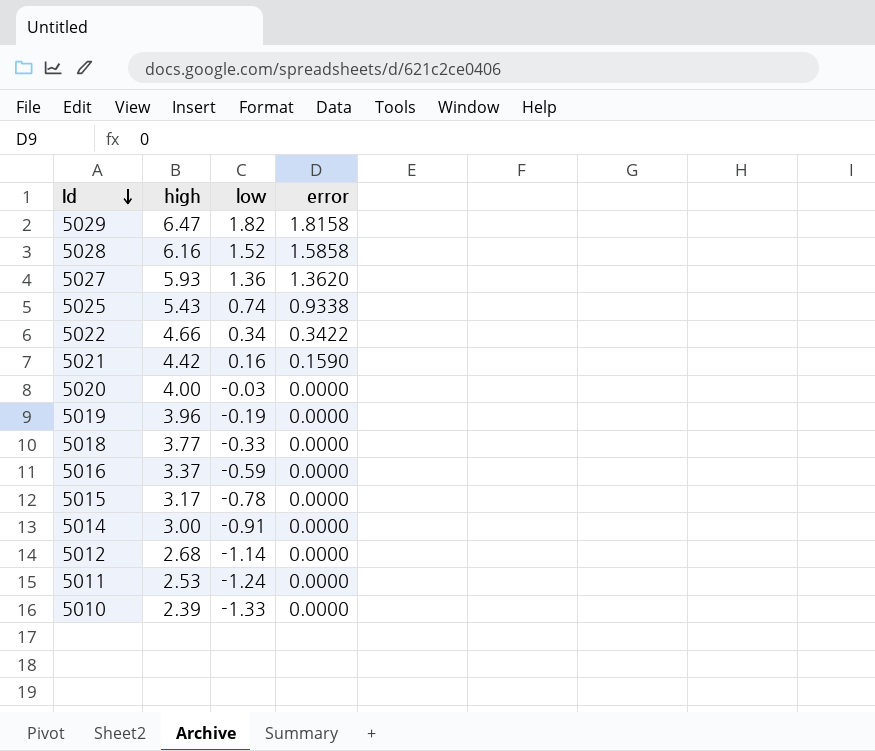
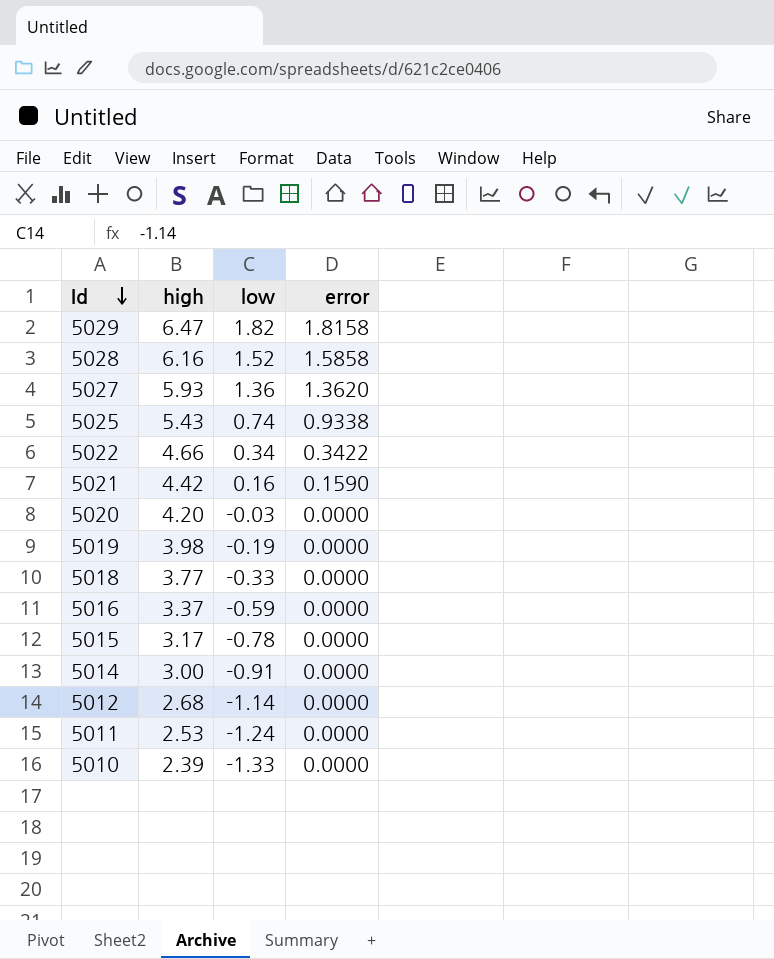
5020 | high: 4.00 -> 4.20
5019 | high: 3.96 -> 3.98

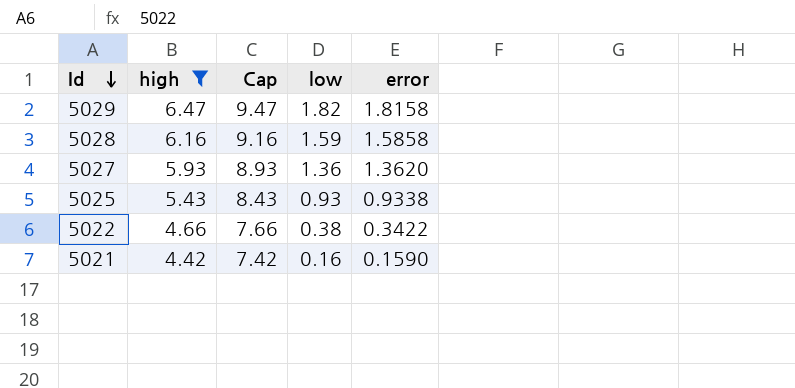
filter: none -> high >= 4.42
column Cap | formula: none -> [high] + 3
5028 | low: 1.52 -> 1.59
5025 | low: 0.74 -> 0.93
5022 | low: 0.34 -> 0.38

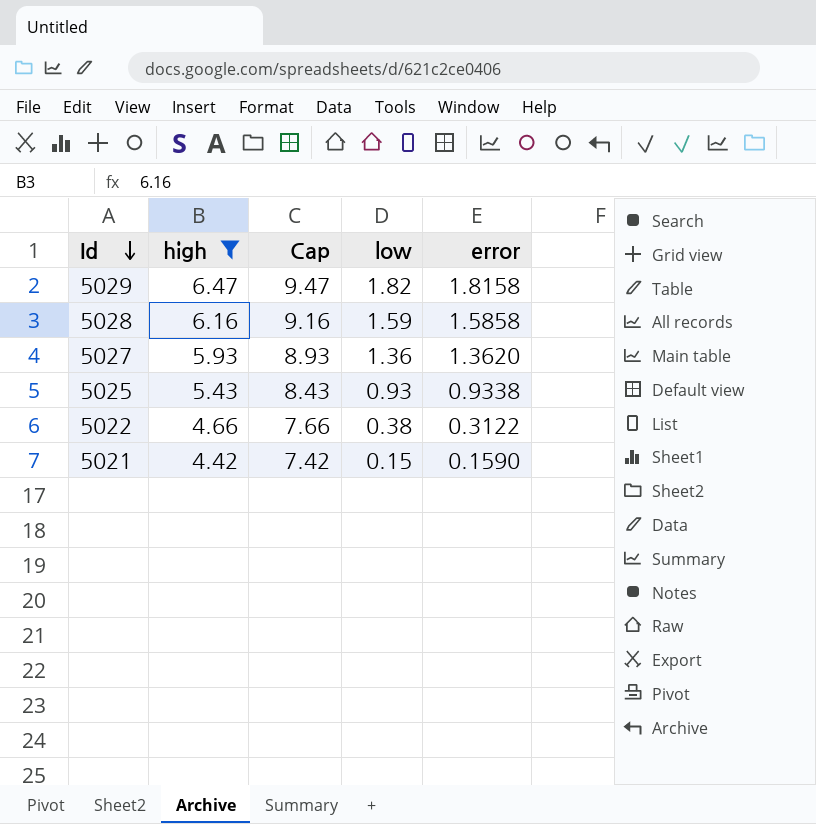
5022 | error: 0.3422 -> 0.3122
5021 | low: 0.16 -> 0.15

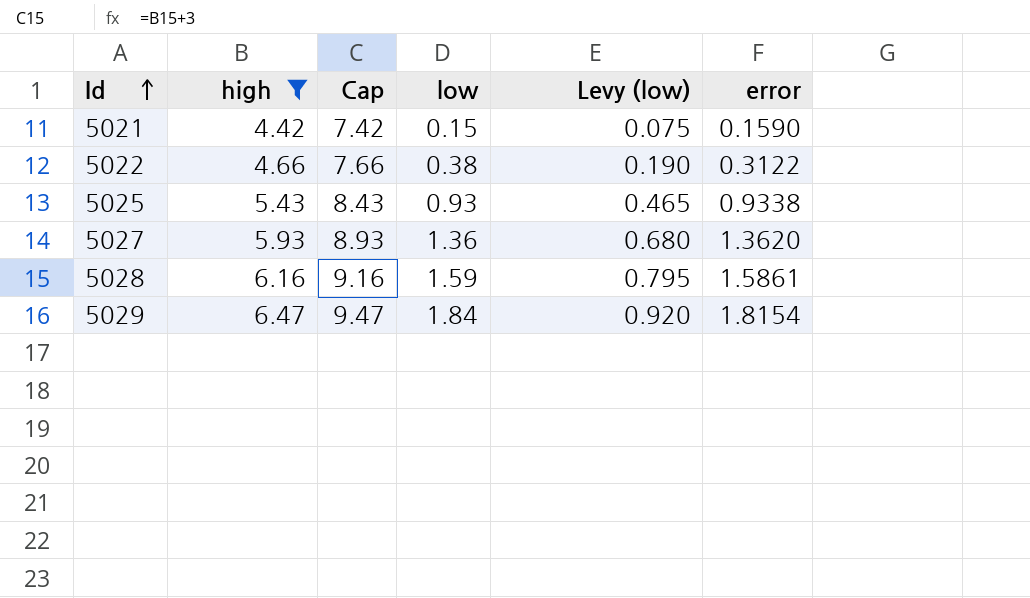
row order: Id descending -> Id ascending
column Levy (low) | formula: none -> [low] * 0.5
5028 | error: 1.5858 -> 1.5861
5029 | low: 1.82 -> 1.84
5029 | error: 1.8158 -> 1.8154

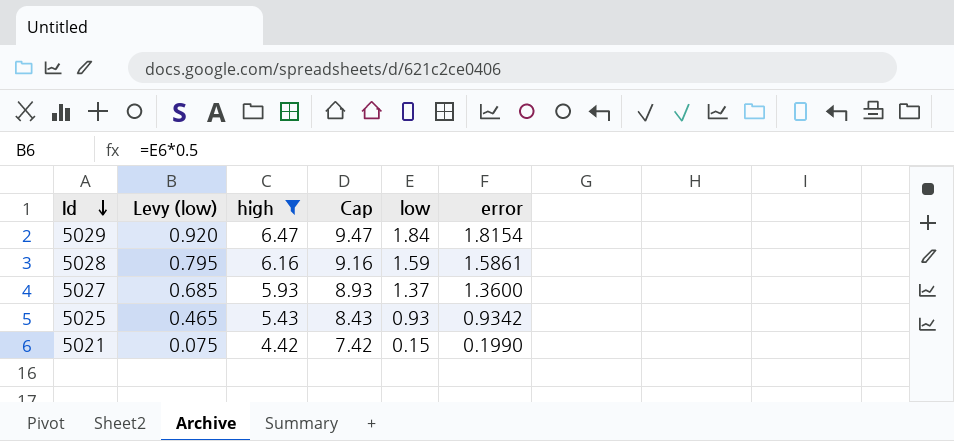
row order: Id ascending -> Id descending
column Levy (low) | position: 5 -> 2
row 5022: 4.66 | 7.66 | 0.38 | 0.190 | 0.3122 -> none
5027 | Levy (low): 0.680 -> 0.685
5027 | low: 1.36 -> 1.37
5027 | error: 1.3620 -> 1.3600
5025 | error: 0.9338 -> 0.9342
5021 | error: 0.1590 -> 0.1990

